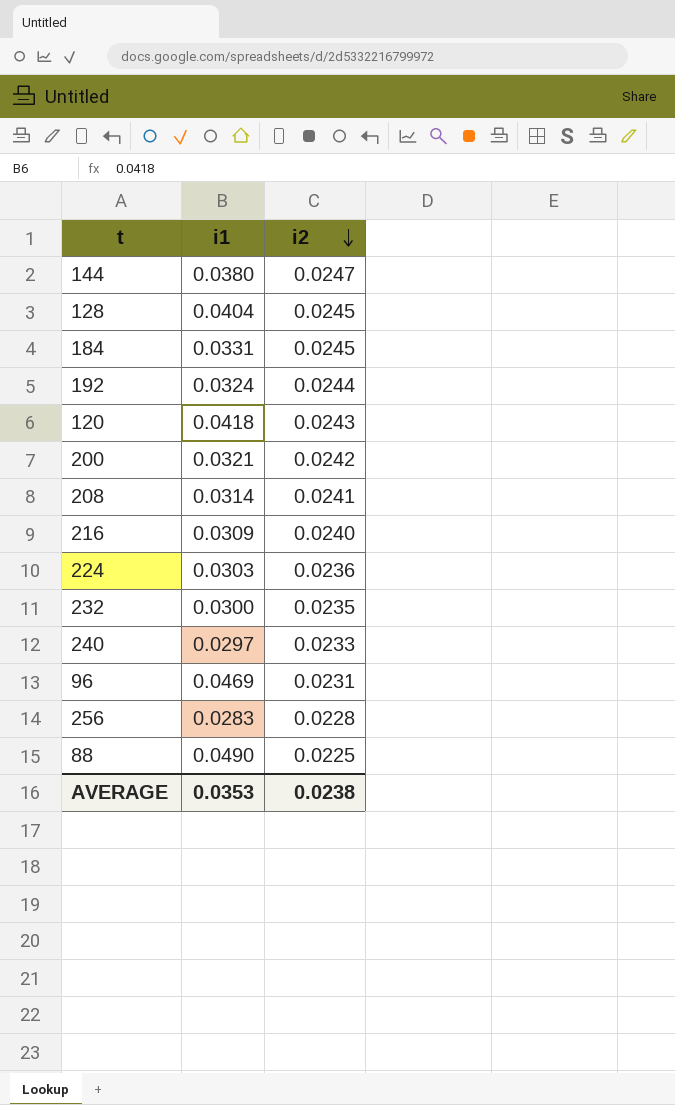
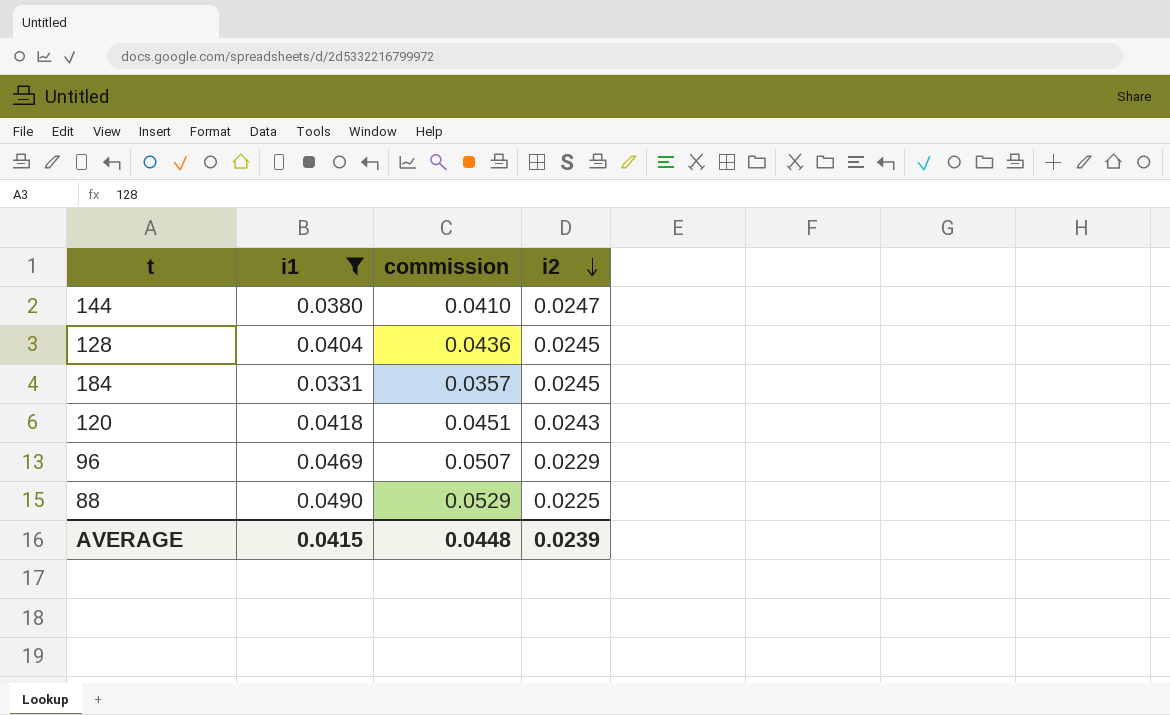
filter: none -> i1 >= 0.0331
column commission | formula: none -> [i1] * 1.08
96 | i2: 0.0231 -> 0.0229
AVERAGE | i1: 0.0353 -> 0.0415
AVERAGE | i2: 0.0238 -> 0.0239

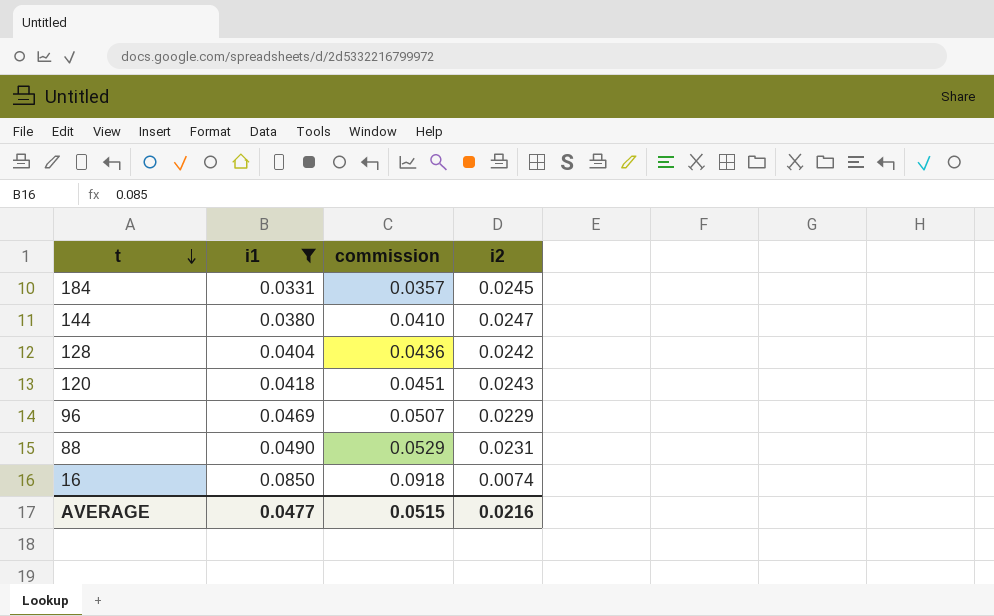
row order: i2 descending -> t descending
128 | i2: 0.0245 -> 0.0242
88 | i2: 0.0225 -> 0.0231
row 16: none -> 0.0850 | 0.0918 | 0.0074
AVERAGE | i1: 0.0415 -> 0.0477
AVERAGE | commission: 0.0448 -> 0.0515
AVERAGE | i2: 0.0239 -> 0.0216

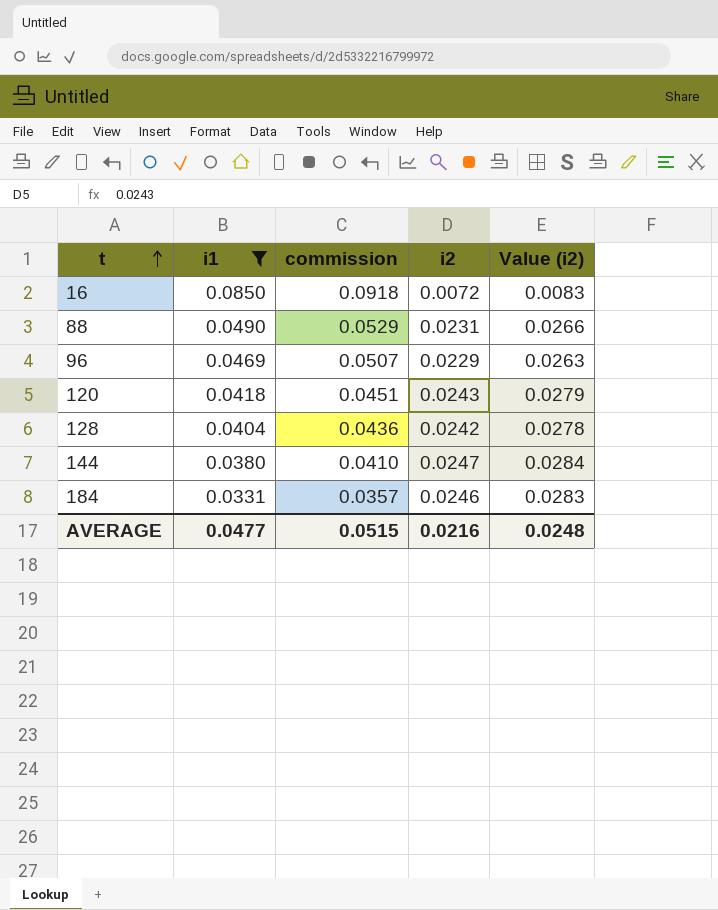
row order: t descending -> t ascending
column Value (i2) | formula: none -> [i2] * 1.15
16 | i2: 0.0074 -> 0.0072
184 | i2: 0.0245 -> 0.0246

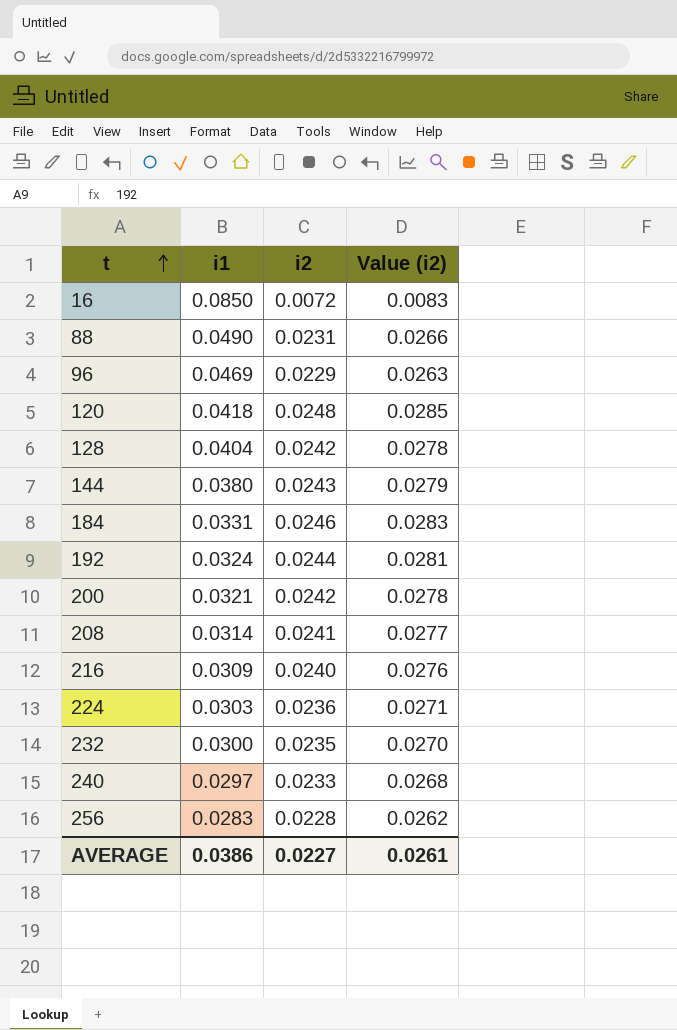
filter: i1 >= 0.0331 -> none
column commission | formula: [i1] * 1.08 -> none
120 | i2: 0.0243 -> 0.0248
120 | Value (i2): 0.0279 -> 0.0285
144 | i2: 0.0247 -> 0.0243
144 | Value (i2): 0.0284 -> 0.0279
AVERAGE | i1: 0.0477 -> 0.0386
AVERAGE | i2: 0.0216 -> 0.0227
AVERAGE | Value (i2): 0.0248 -> 0.0261

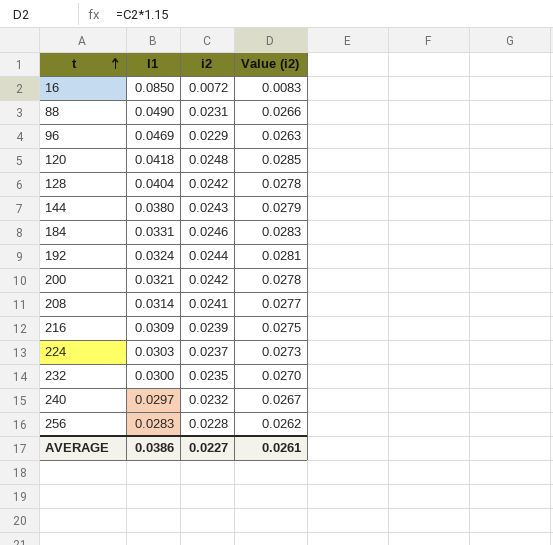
column name: i1 -> I1
216 | i2: 0.0240 -> 0.0239
216 | Value (i2): 0.0276 -> 0.0275
224 | i2: 0.0236 -> 0.0237
224 | Value (i2): 0.0271 -> 0.0273
240 | i2: 0.0233 -> 0.0232
240 | Value (i2): 0.0268 -> 0.0267

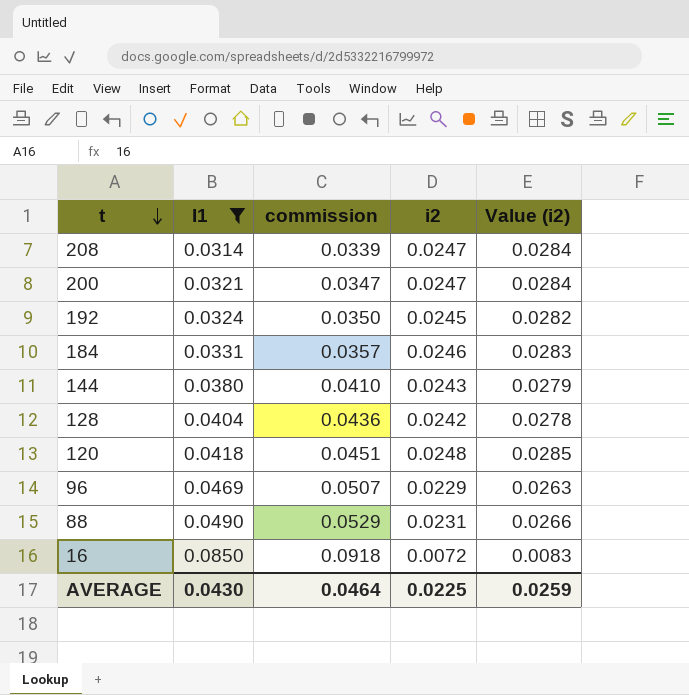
filter: none -> I1 >= 0.0314
row order: t ascending -> t descending
column commission | formula: none -> [I1] * 1.08
208 | i2: 0.0241 -> 0.0247
208 | Value (i2): 0.0277 -> 0.0284
200 | i2: 0.0242 -> 0.0247
200 | Value (i2): 0.0278 -> 0.0284
192 | i2: 0.0244 -> 0.0245
192 | Value (i2): 0.0281 -> 0.0282
AVERAGE | I1: 0.0386 -> 0.0430
AVERAGE | i2: 0.0227 -> 0.0225
AVERAGE | Value (i2): 0.0261 -> 0.0259

